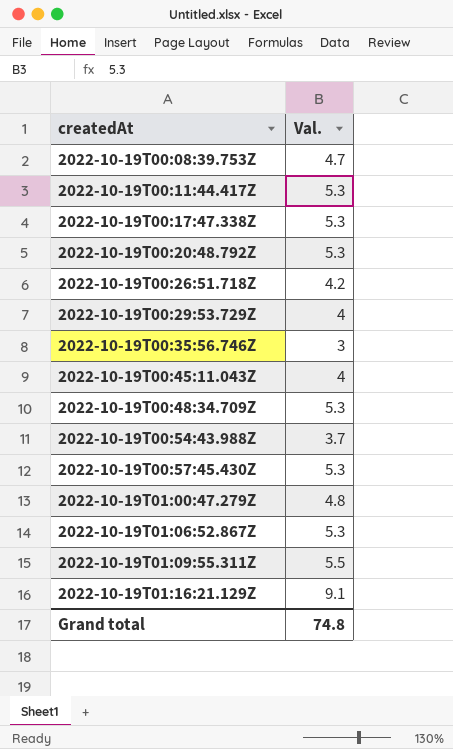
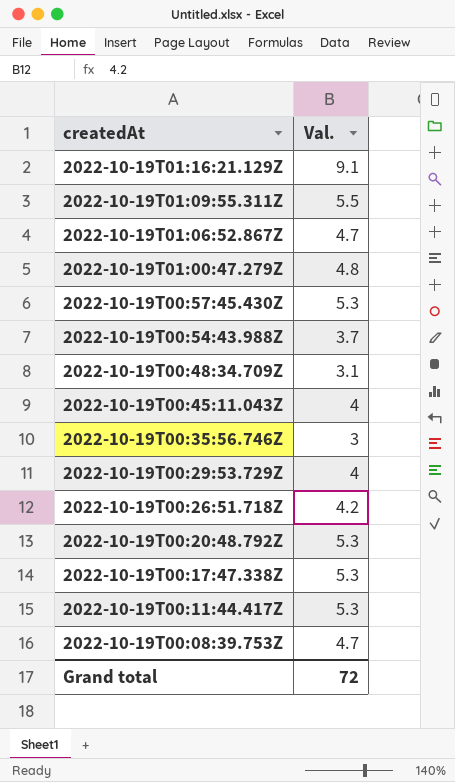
row order: createdAt ascending -> createdAt descending
2022-10-19T01:06:52.867Z | Val.: 5.3 -> 4.7
2022-10-19T00:48:34.709Z | Val.: 5.3 -> 3.1
Grand total | Val.: 74.8 -> 72

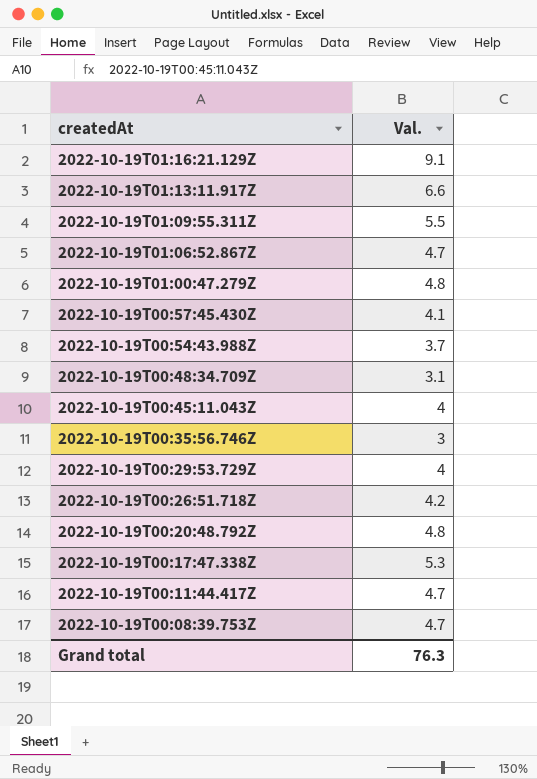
row 2022-10-19T01:13:11.917Z: none -> 6.6
2022-10-19T00:57:45.430Z | Val.: 5.3 -> 4.1
2022-10-19T00:20:48.792Z | Val.: 5.3 -> 4.8
2022-10-19T00:11:44.417Z | Val.: 5.3 -> 4.7
Grand total | Val.: 72 -> 76.3

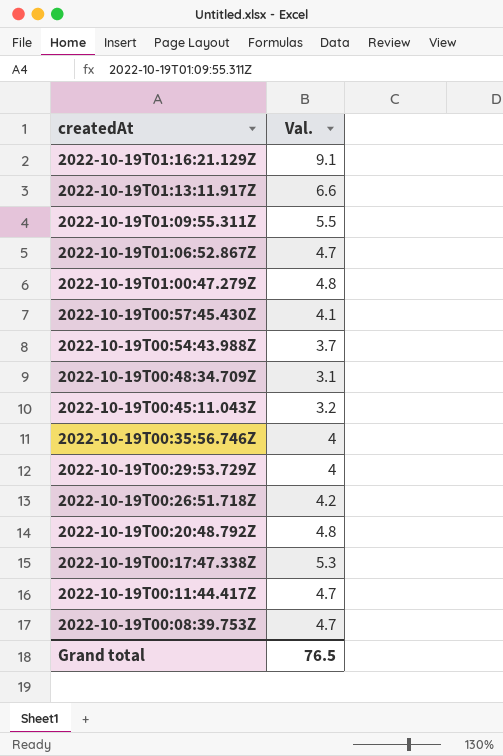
2022-10-19T00:45:11.043Z | Val.: 4 -> 3.2
2022-10-19T00:35:56.746Z | Val.: 3 -> 4
Grand total | Val.: 76.3 -> 76.5

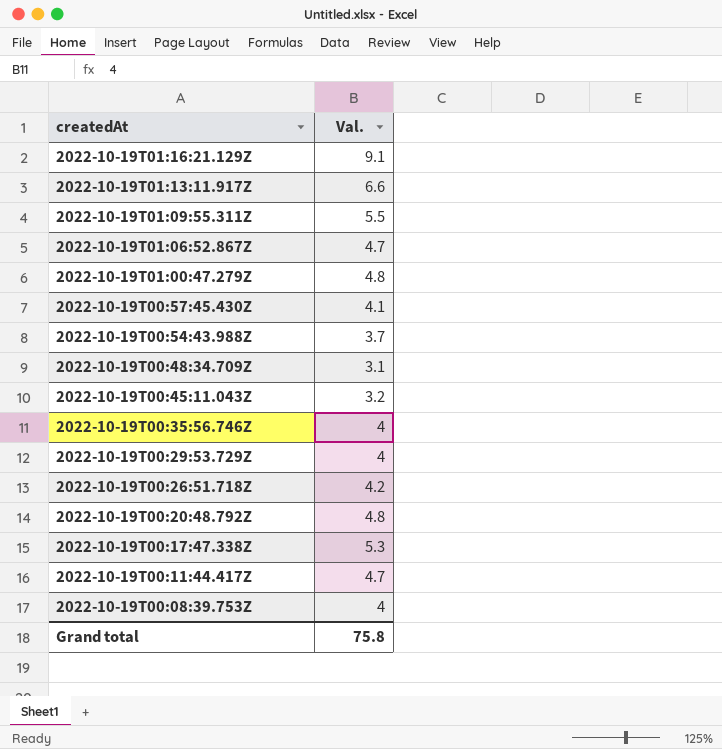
2022-10-19T00:08:39.753Z | Val.: 4.7 -> 4
Grand total | Val.: 76.5 -> 75.8

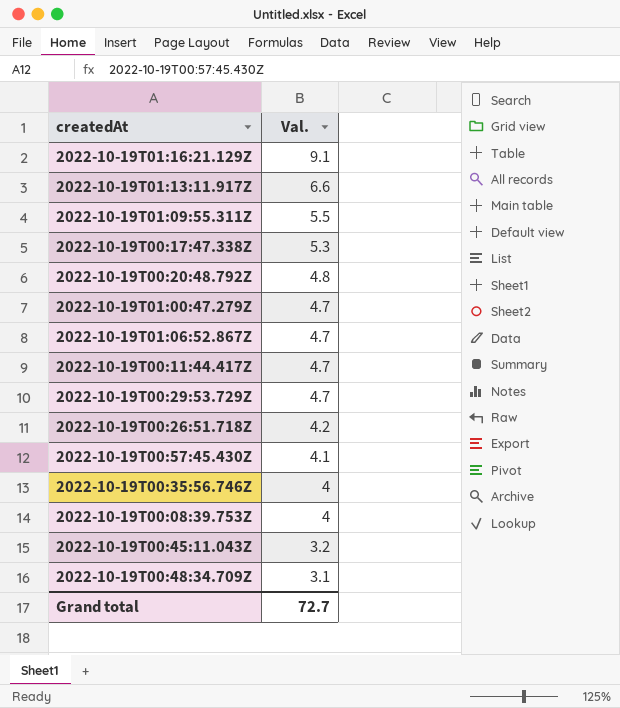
row order: createdAt descending -> Val. descending
row 2022-10-19T00:54:43.988Z: 3.7 -> none
2022-10-19T01:00:47.279Z | Val.: 4.8 -> 4.7
2022-10-19T00:29:53.729Z | Val.: 4 -> 4.7
Grand total | Val.: 75.8 -> 72.7

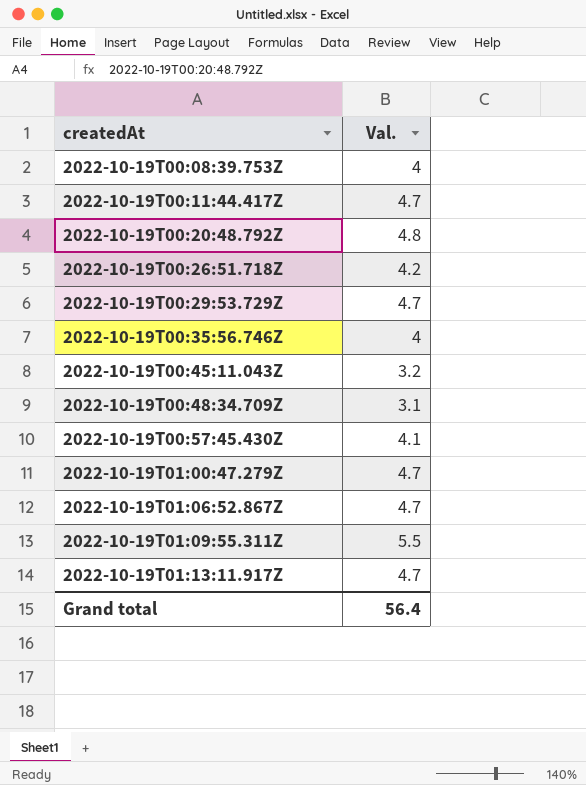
row order: Val. descending -> createdAt ascending
row 2022-10-19T01:16:21.129Z: 9.1 -> none
row 2022-10-19T00:17:47.338Z: 5.3 -> none
2022-10-19T01:13:11.917Z | Val.: 6.6 -> 4.7
Grand total | Val.: 72.7 -> 56.4

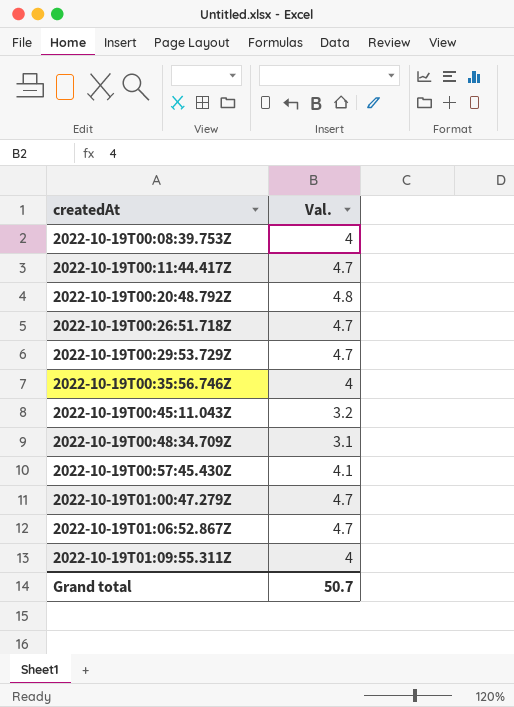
row 2022-10-19T01:13:11.917Z: 4.7 -> none
2022-10-19T00:26:51.718Z | Val.: 4.2 -> 4.7
2022-10-19T01:09:55.311Z | Val.: 5.5 -> 4
Grand total | Val.: 56.4 -> 50.7

